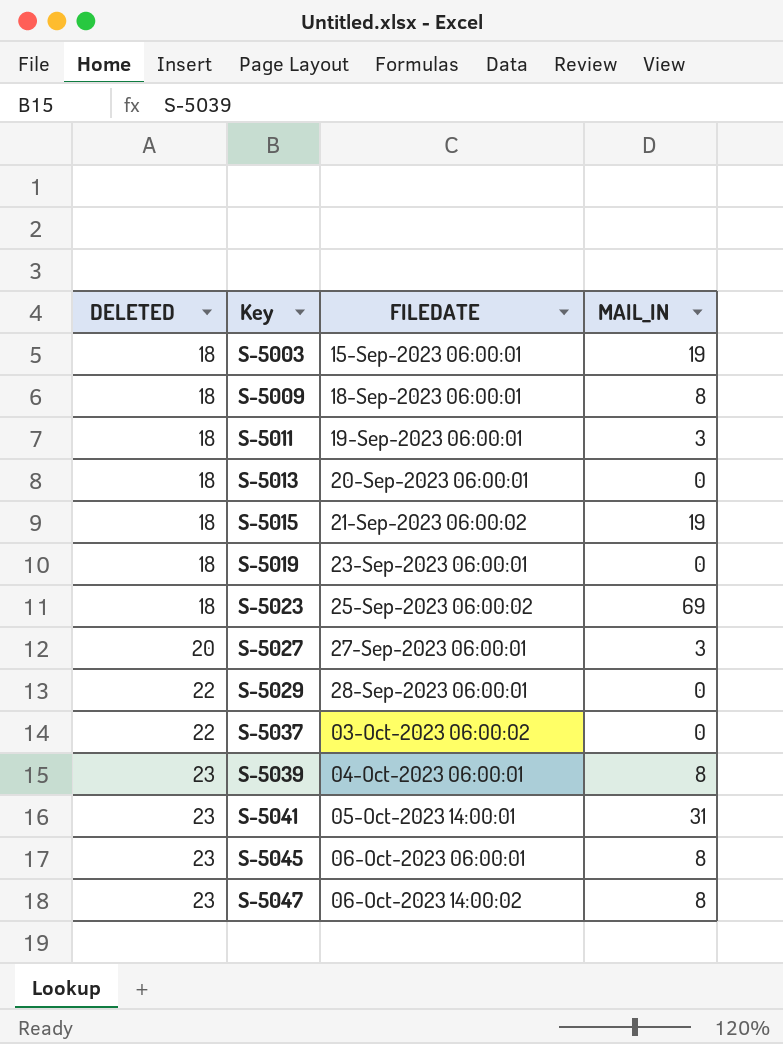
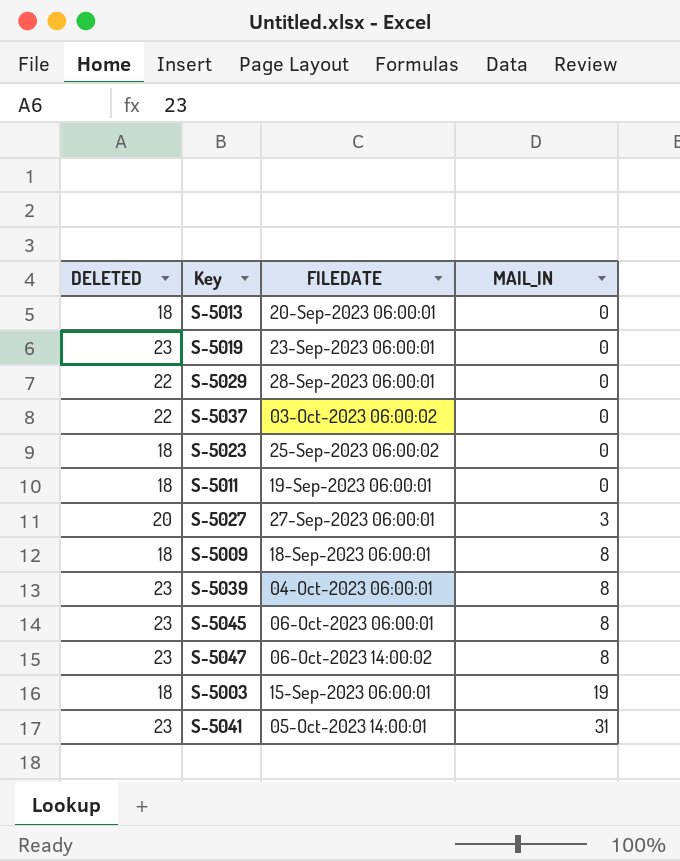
row order: DELETED ascending -> MAIL_IN ascending
row S-5015: 18 | 21-Sep-2023 06:00:02 | 19 -> none
S-5019 | DELETED: 18 -> 23
S-5023 | MAIL_IN: 69 -> 0
S-5011 | MAIL_IN: 3 -> 0

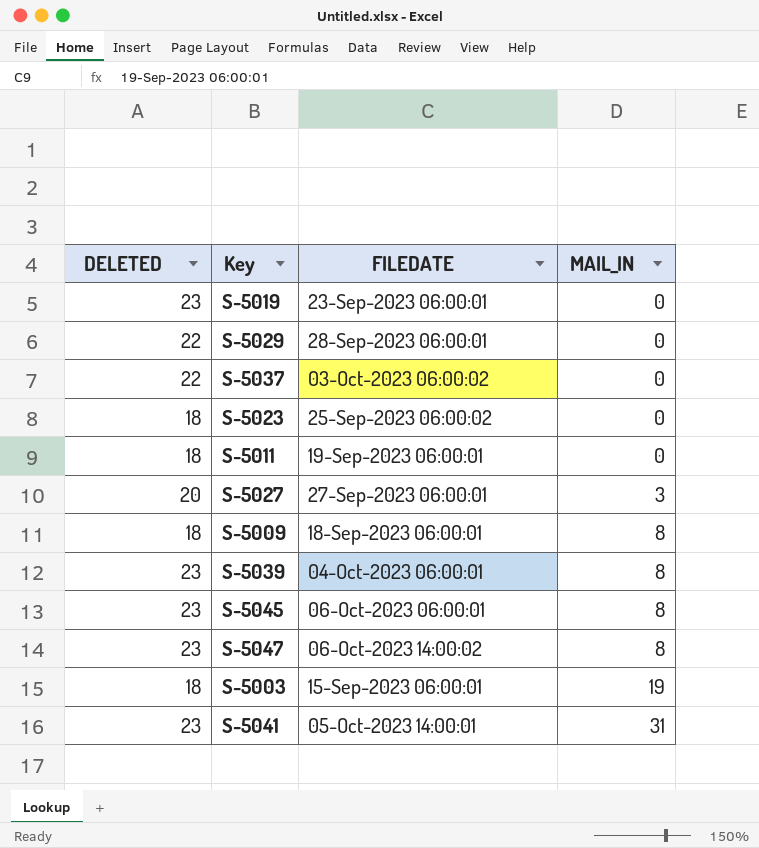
row S-5013: 18 | 20-Sep-2023 06:00:01 | 0 -> none

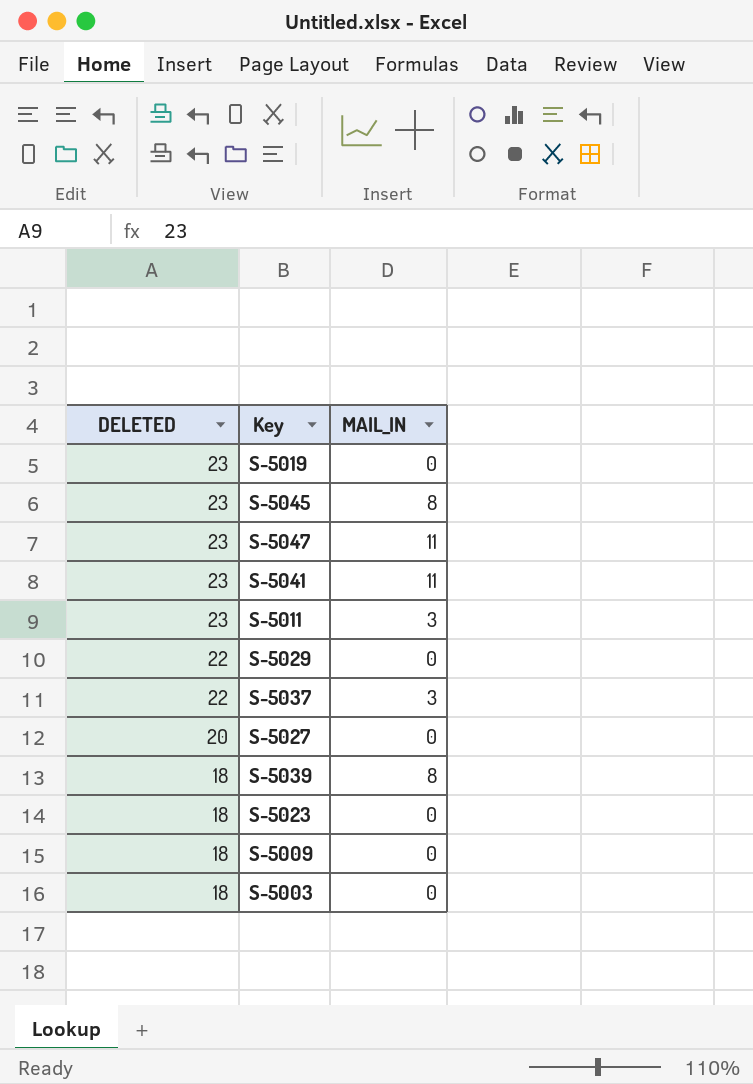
row order: MAIL_IN ascending -> DELETED descending
column FILEDATE | position: 3 -> none
S-5047 | MAIL_IN: 8 -> 11
S-5041 | MAIL_IN: 31 -> 11
S-5011 | DELETED: 18 -> 23
S-5011 | MAIL_IN: 0 -> 3
S-5037 | MAIL_IN: 0 -> 3
S-5027 | MAIL_IN: 3 -> 0
S-5039 | DELETED: 23 -> 18
S-5009 | MAIL_IN: 8 -> 0
S-5003 | MAIL_IN: 19 -> 0

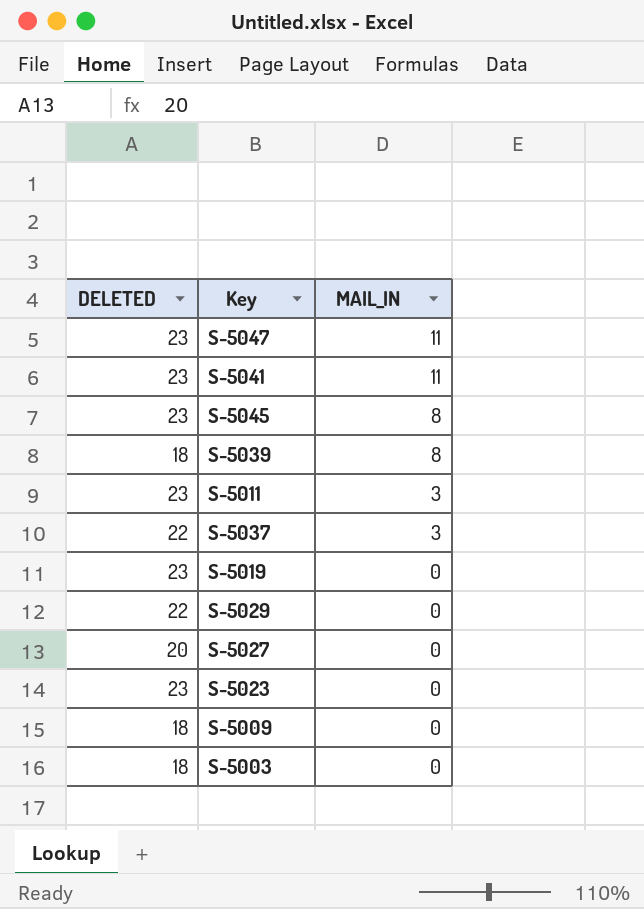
row order: DELETED descending -> MAIL_IN descending
S-5023 | DELETED: 18 -> 23

